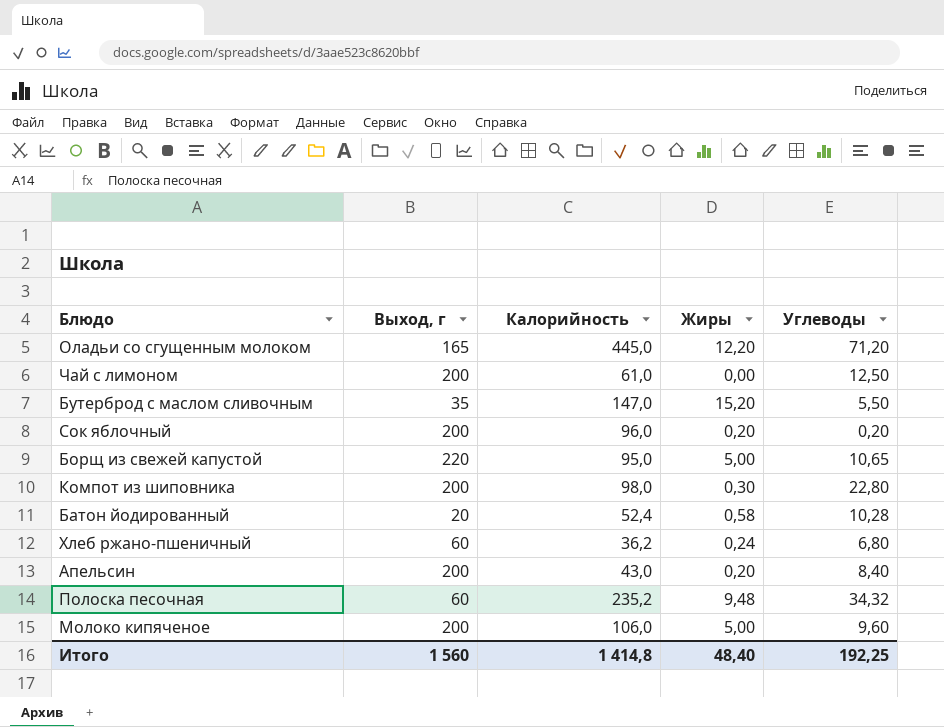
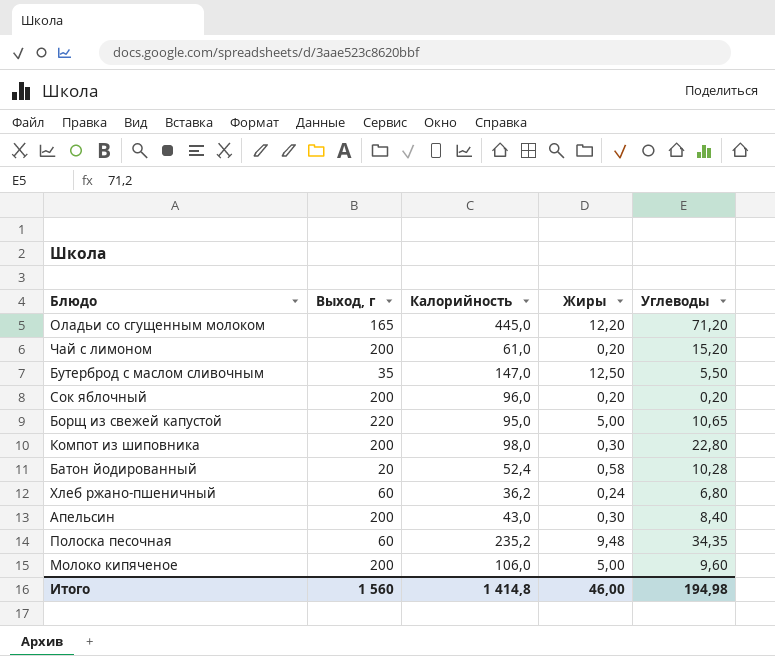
Чай с лимоном | Жиры: 0,00 -> 0,20
Чай с лимоном | Углеводы: 12,50 -> 15,20
Бутерброд с маслом сливочным | Жиры: 15,20 -> 12,50
Апельсин | Жиры: 0,20 -> 0,30
Полоска песочная | Углеводы: 34,32 -> 34,35
Итого | Жиры: 48,40 -> 46,00
Итого | Углеводы: 192,25 -> 194,98

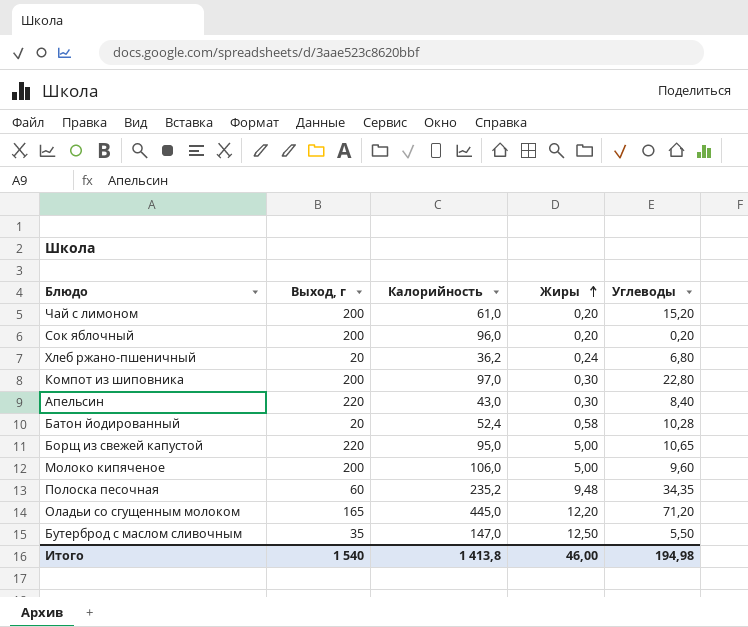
row order: none -> Жиры ascending
Хлеб ржано-пшеничный | Выход, г: 60 -> 20
Компот из шиповника | Калорийность: 98,0 -> 97,0
Апельсин | Выход, г: 200 -> 220
Итого | Выход, г: 1 560 -> 1 540
Итого | Калорийность: 1 414,8 -> 1 413,8

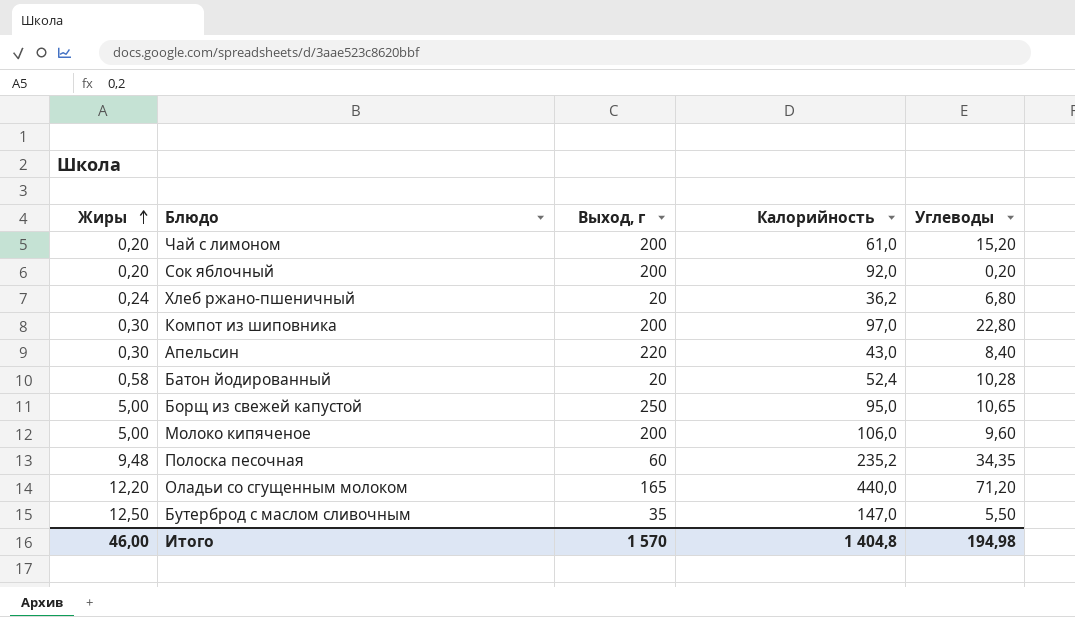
column Жиры | position: 4 -> 1
Сок яблочный | Калорийность: 96,0 -> 92,0
Борщ из свежей капустой | Выход, г: 220 -> 250
Оладьи со сгущенным молоком | Калорийность: 445,0 -> 440,0
Итого | Выход, г: 1 540 -> 1 570
Итого | Калорийность: 1 413,8 -> 1 404,8

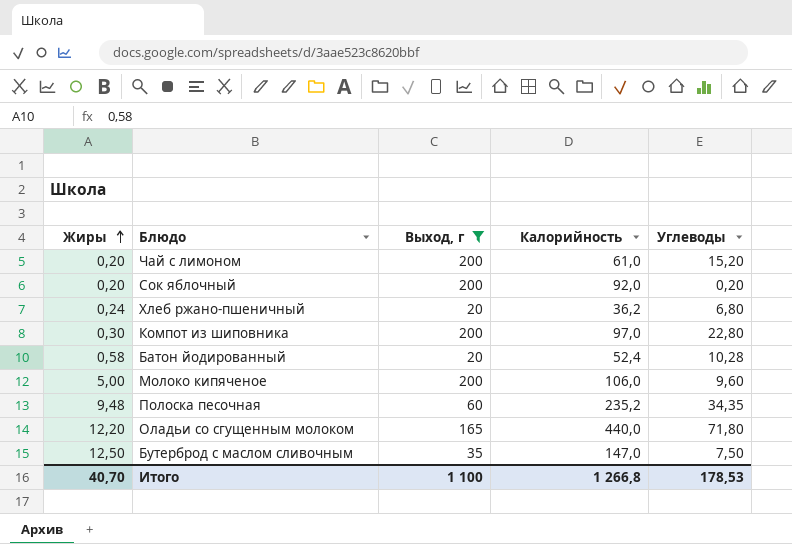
filter: none -> Выход, г <= 200
Оладьи со сгущенным молоком | Углеводы: 71,20 -> 71,80
Бутерброд с маслом сливочным | Углеводы: 5,50 -> 7,50
Итого | Жиры: 46,00 -> 40,70
Итого | Выход, г: 1 570 -> 1 100
Итого | Калорийность: 1 404,8 -> 1 266,8
Итого | Углеводы: 194,98 -> 178,53

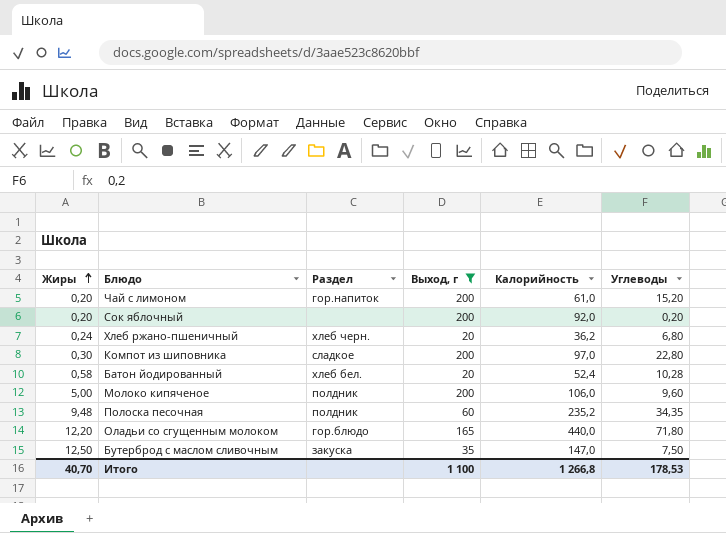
column Раздел | position: none -> 3

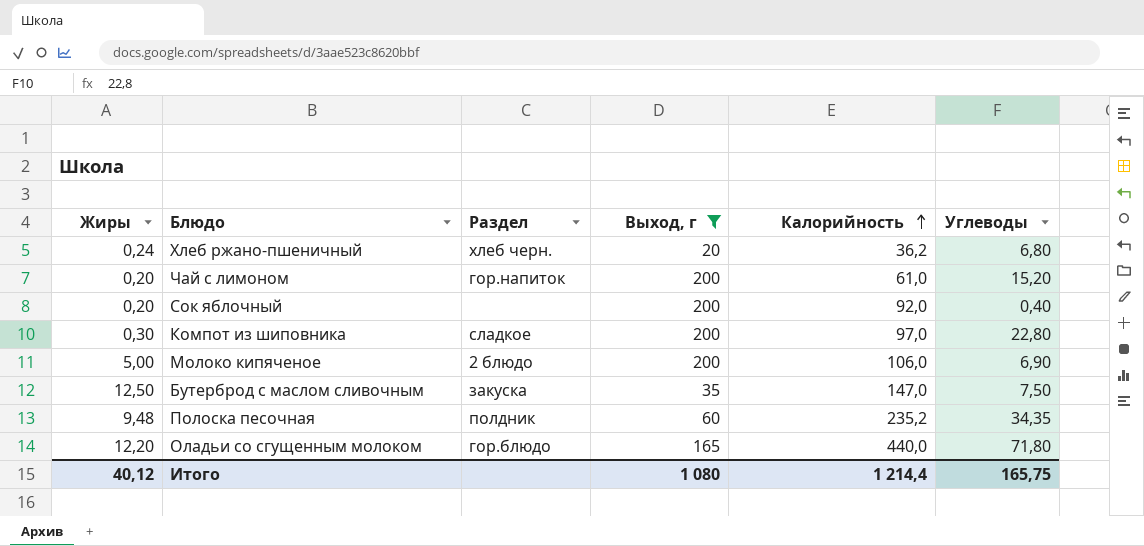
row order: Жиры ascending -> Калорийность ascending
row Батон йодированный: 0,58 | хлеб бел. | 20 | 52,4 | 10,28 -> none
Сок яблочный | Углеводы: 0,20 -> 0,40
Молоко кипяченое | Раздел: полдник -> 2 блюдо
Молоко кипяченое | Углеводы: 9,60 -> 6,90
Итого | Жиры: 40,70 -> 40,12
Итого | Выход, г: 1 100 -> 1 080
Итого | Калорийность: 1 266,8 -> 1 214,4
Итого | Углеводы: 178,53 -> 165,75

